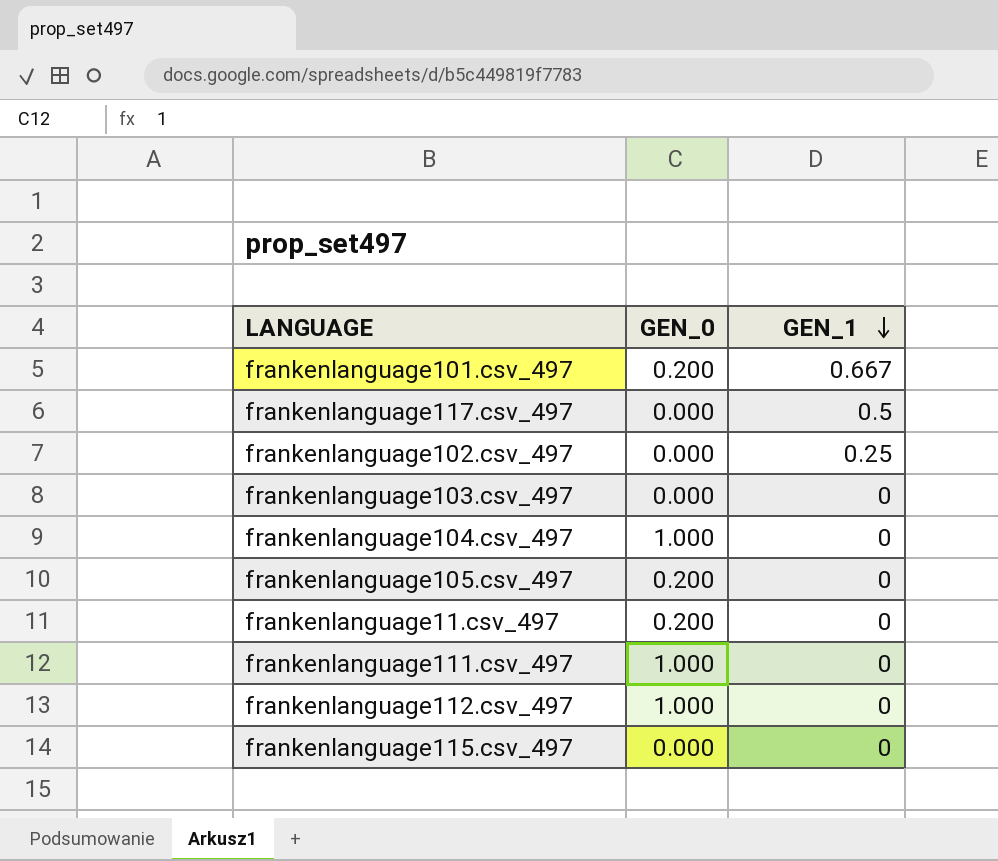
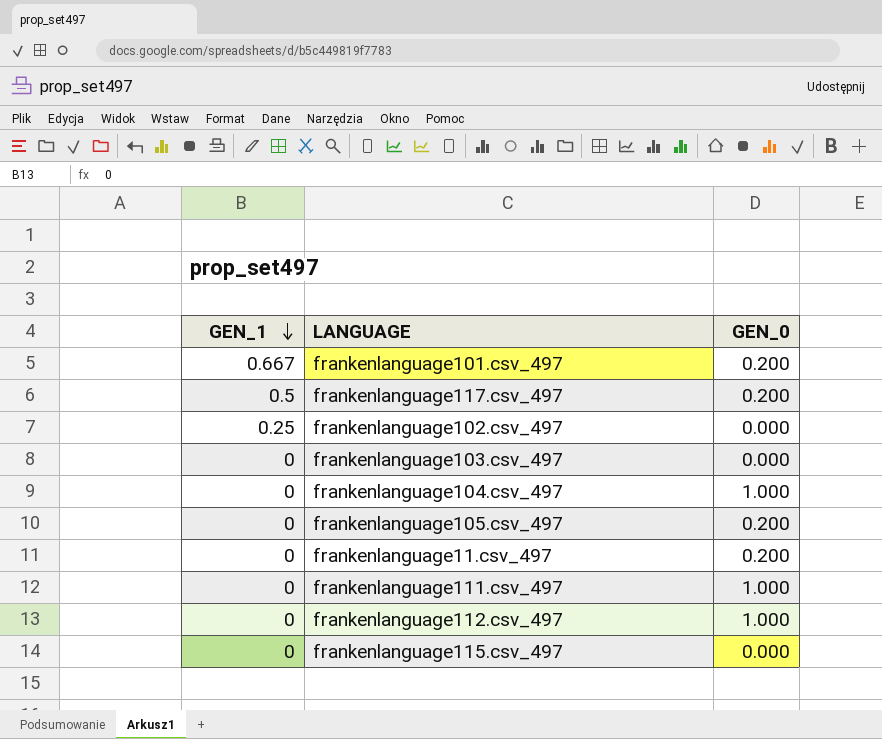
column GEN_1 | position: 3 -> 1
frankenlanguage117.csv_497 | GEN_0: 0.000 -> 0.200

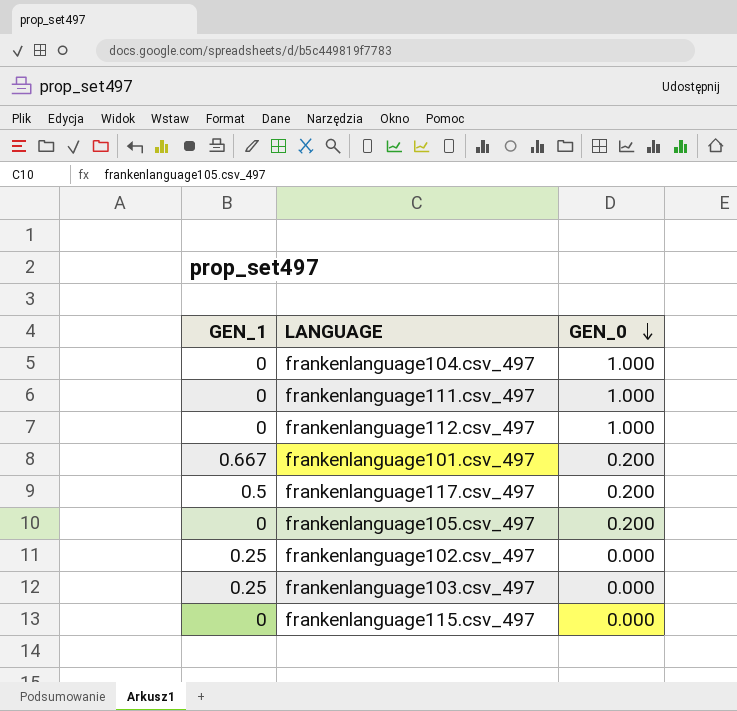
row order: GEN_1 descending -> GEN_0 descending
row frankenlanguage11.csv_497: 0 | 0.200 -> none
frankenlanguage103.csv_497 | GEN_1: 0 -> 0.25

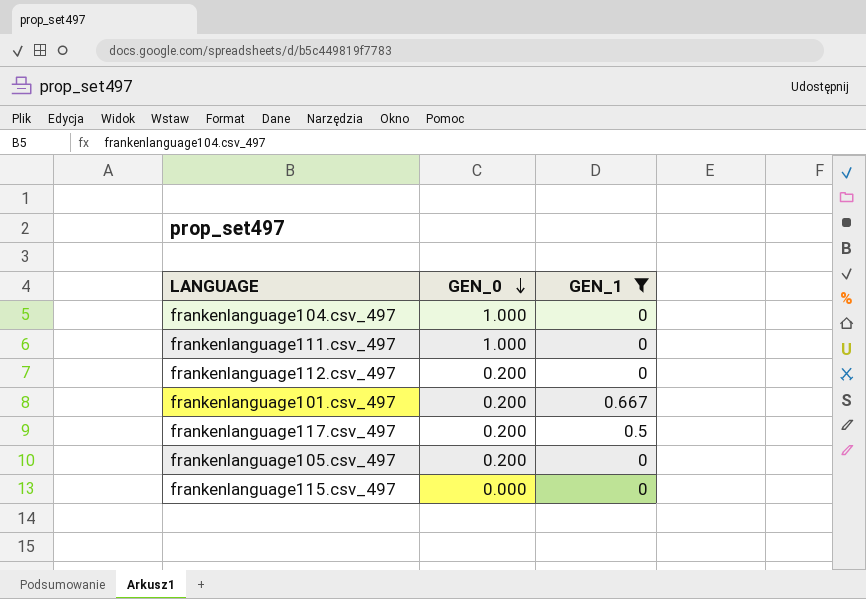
filter: none -> GEN_1 != 0.25
column GEN_1 | position: 1 -> 3
frankenlanguage112.csv_497 | GEN_0: 1.000 -> 0.200

